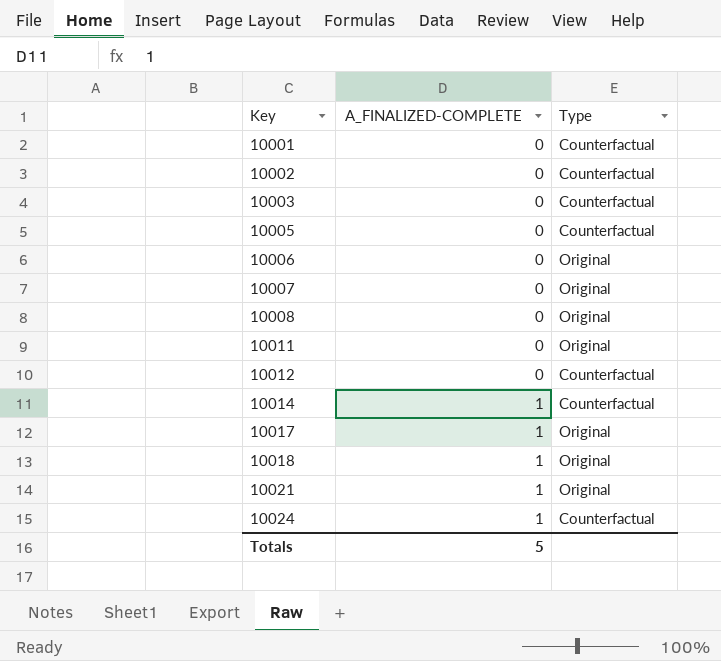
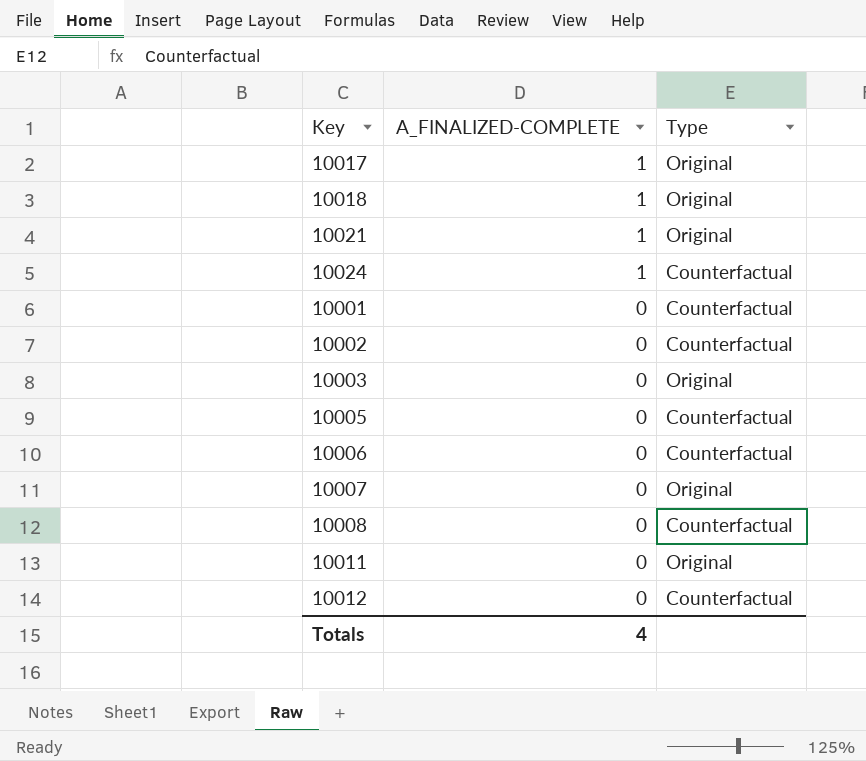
row order: Key ascending -> A_FINALIZED-COMPLETE descending
row 10014: 1 | Counterfactual -> none
10003 | Type: Counterfactual -> Original
10006 | Type: Original -> Counterfactual
10008 | Type: Original -> Counterfactual
Totals | A_FINALIZED-COMPLETE: 5 -> 4

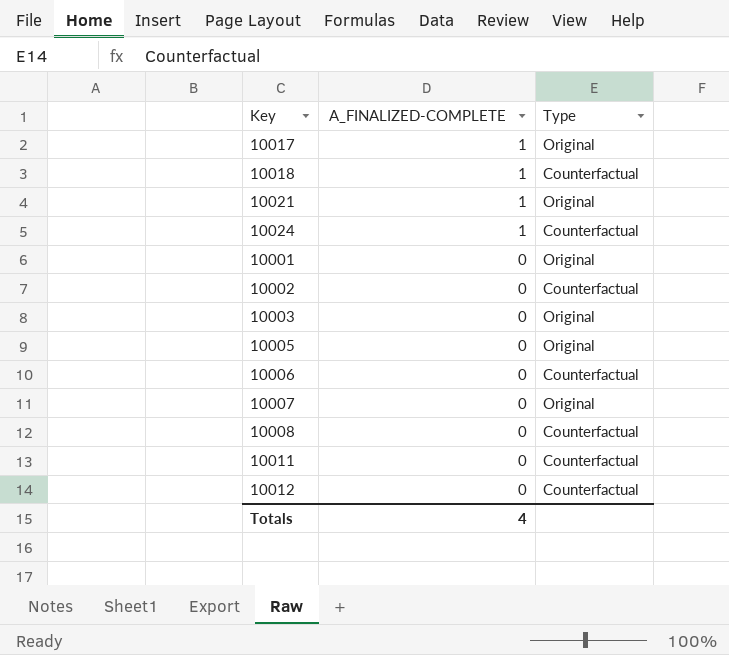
10018 | Type: Original -> Counterfactual
10001 | Type: Counterfactual -> Original
10005 | Type: Counterfactual -> Original
10011 | Type: Original -> Counterfactual

